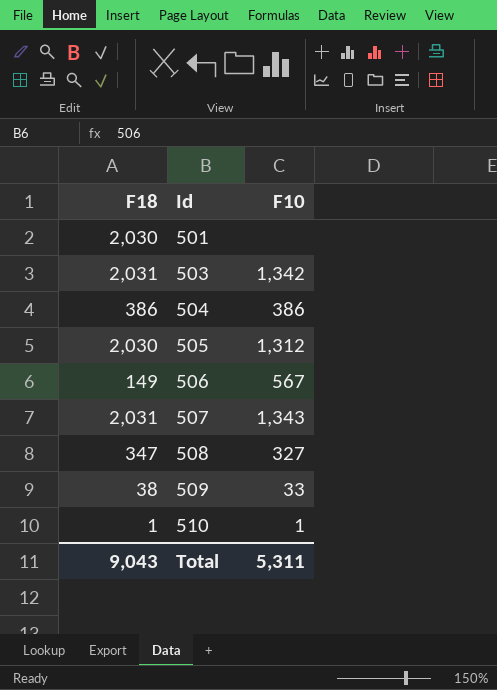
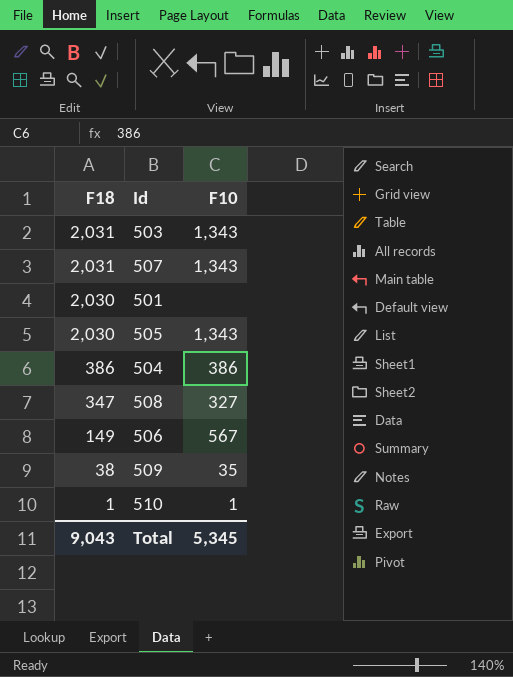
row order: Id ascending -> F18 descending
503 | F10: 1,342 -> 1,343
505 | F10: 1,312 -> 1,343
509 | F10: 33 -> 35
Total | F10: 5,311 -> 5,345

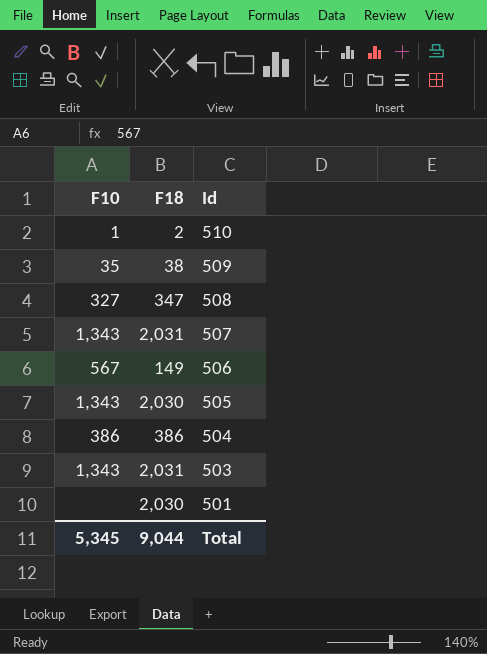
row order: F18 descending -> Id descending
column F10 | position: 3 -> 1
510 | F18: 1 -> 2
Total | F18: 9,043 -> 9,044

